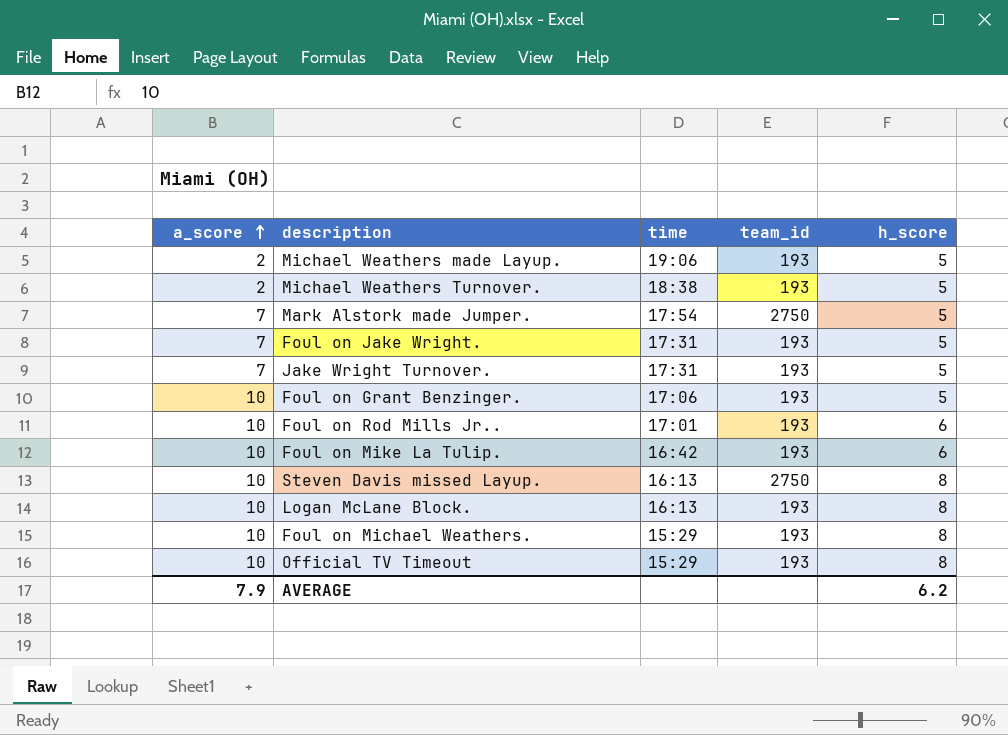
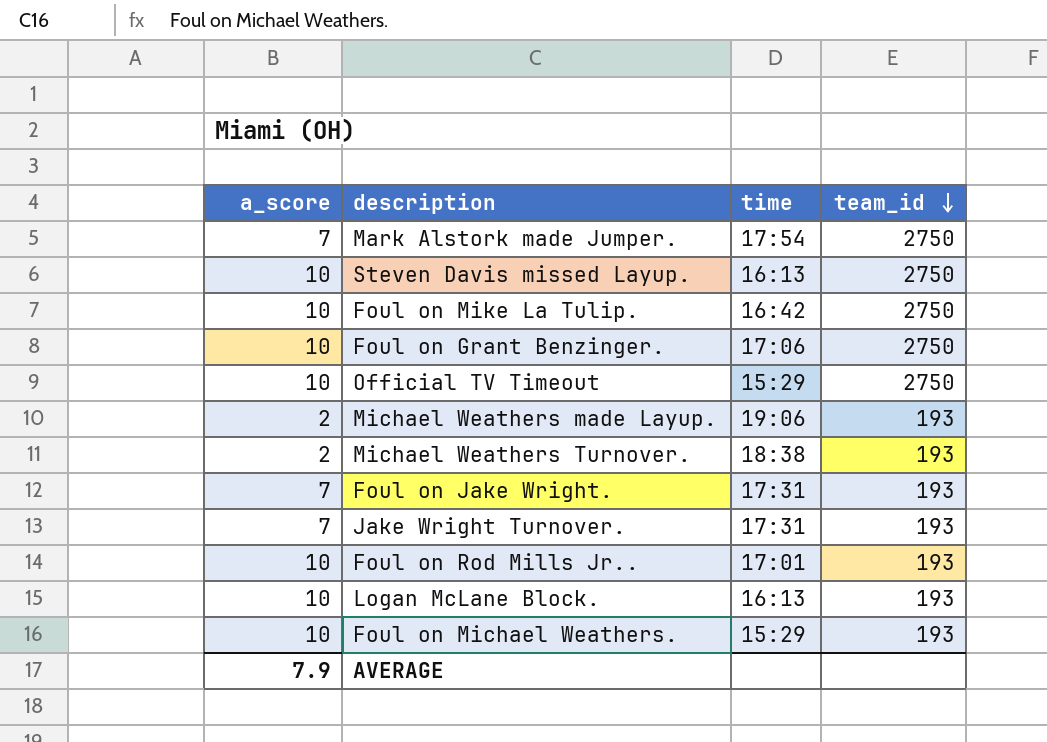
row order: a_score ascending -> team_id descending
column h_score | position: 5 -> none
Foul on Mike La Tulip. | team_id: 193 -> 2750
Foul on Grant Benzinger. | team_id: 193 -> 2750
Official TV Timeout | team_id: 193 -> 2750

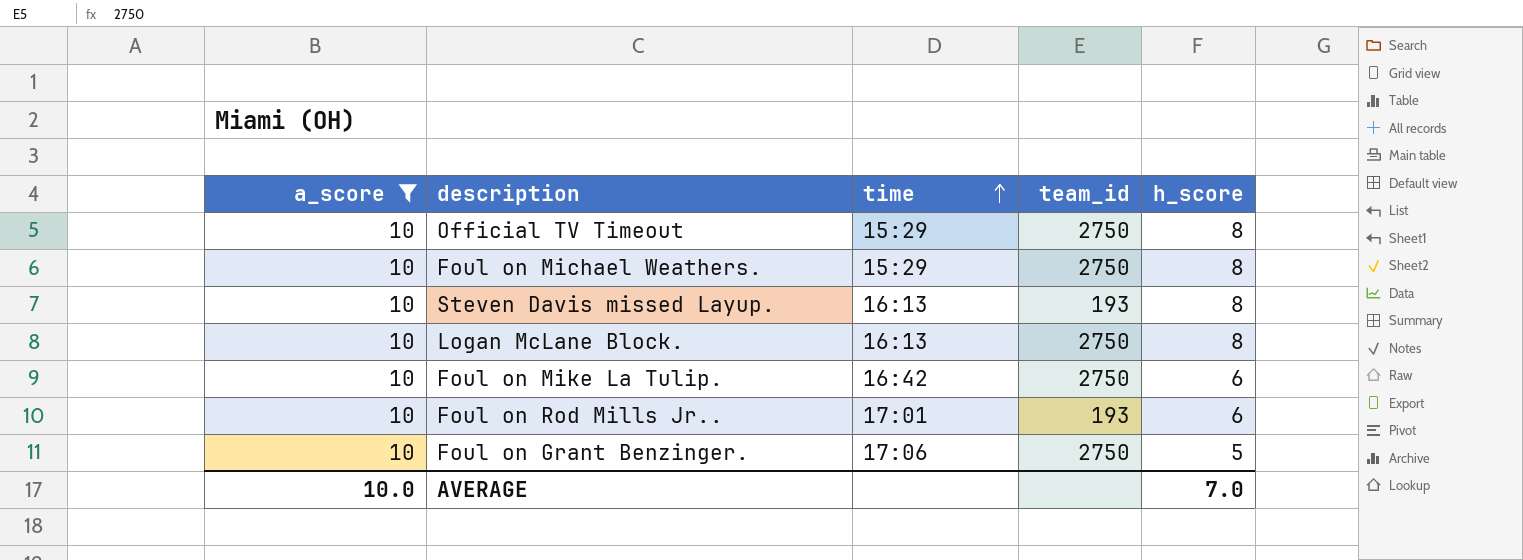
filter: none -> a_score = 10
row order: team_id descending -> time ascending
column h_score | position: none -> 5
Foul on Michael Weathers. | team_id: 193 -> 2750
Steven Davis missed Layup. | team_id: 2750 -> 193
Logan McLane Block. | team_id: 193 -> 2750
AVERAGE | a_score: 7.9 -> 10.0

